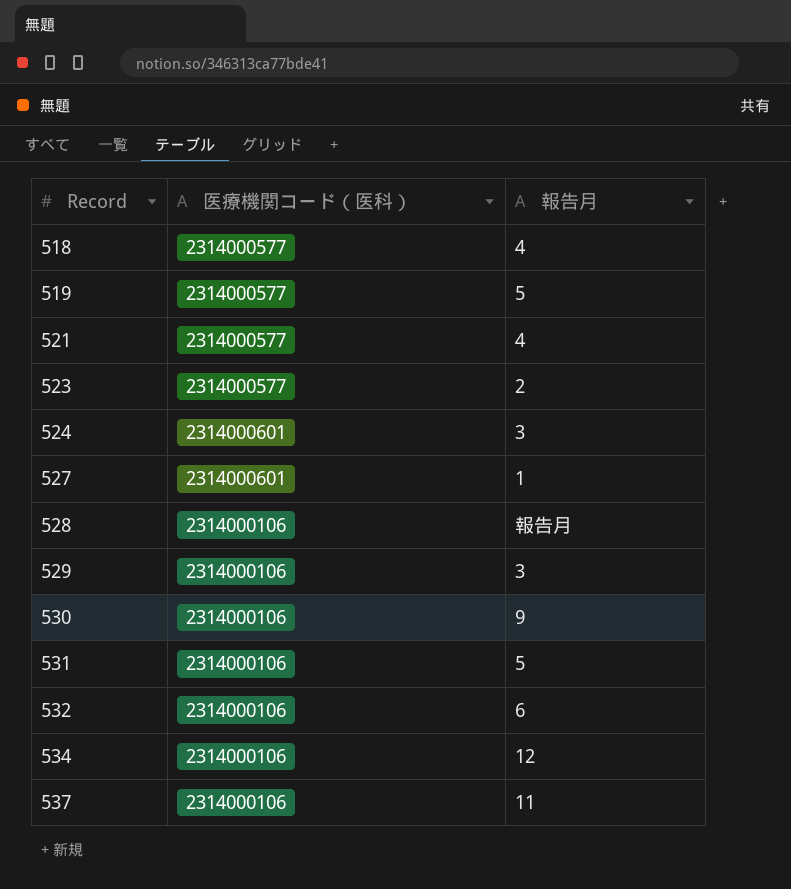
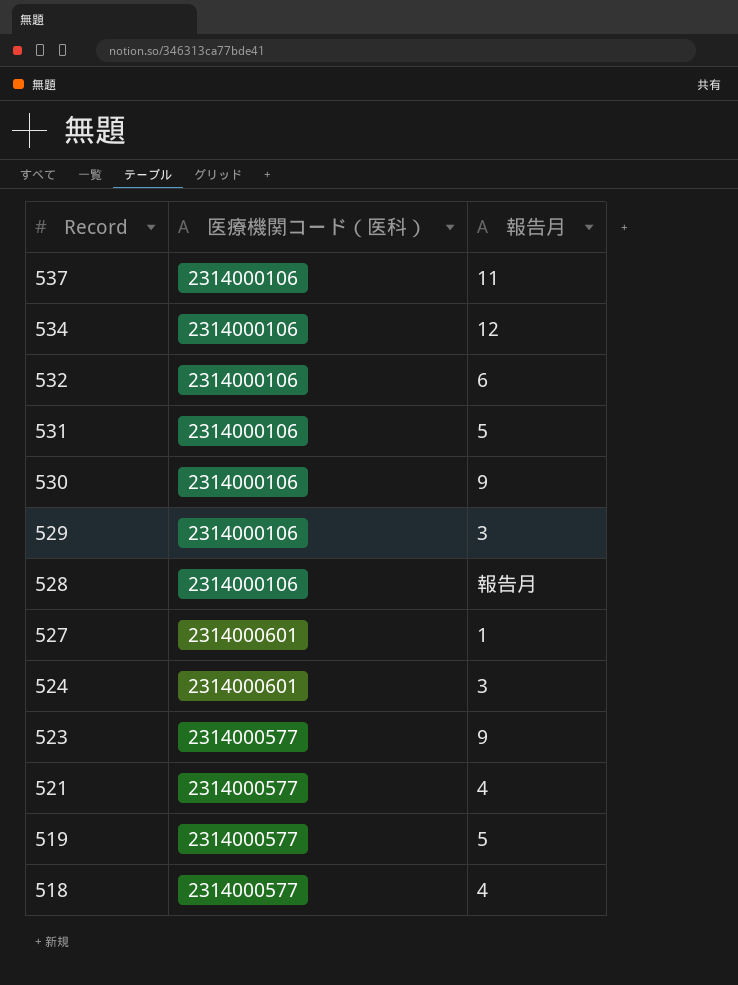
row order: Record ascending -> Record descending
523 | 報告月: 2 -> 9

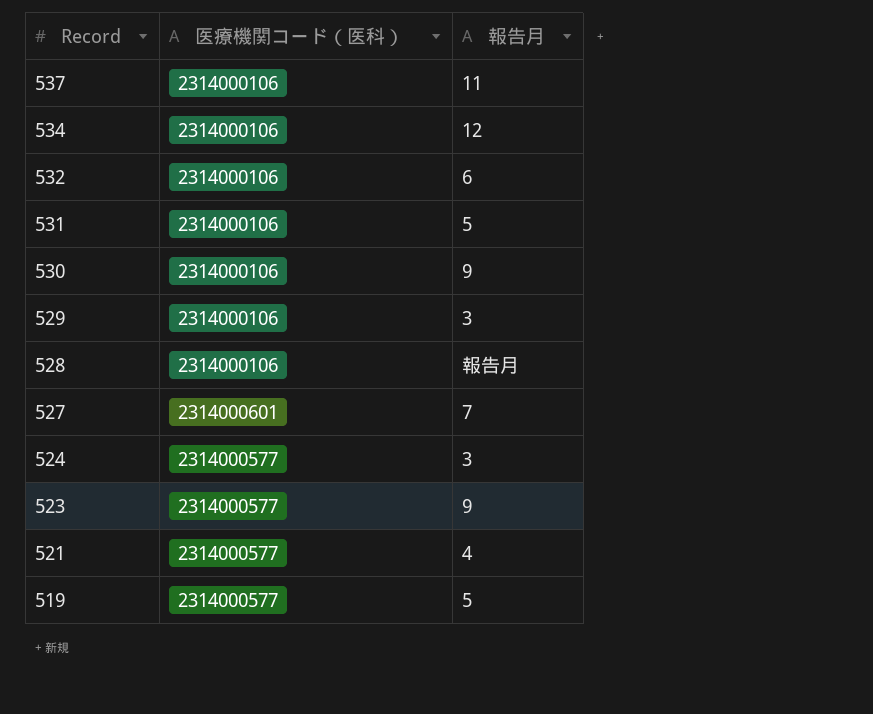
row 518: 2314000577 | 4 -> none
527 | 報告月: 1 -> 7
524 | 医療機関コード（医科）: 2314000601 -> 2314000577

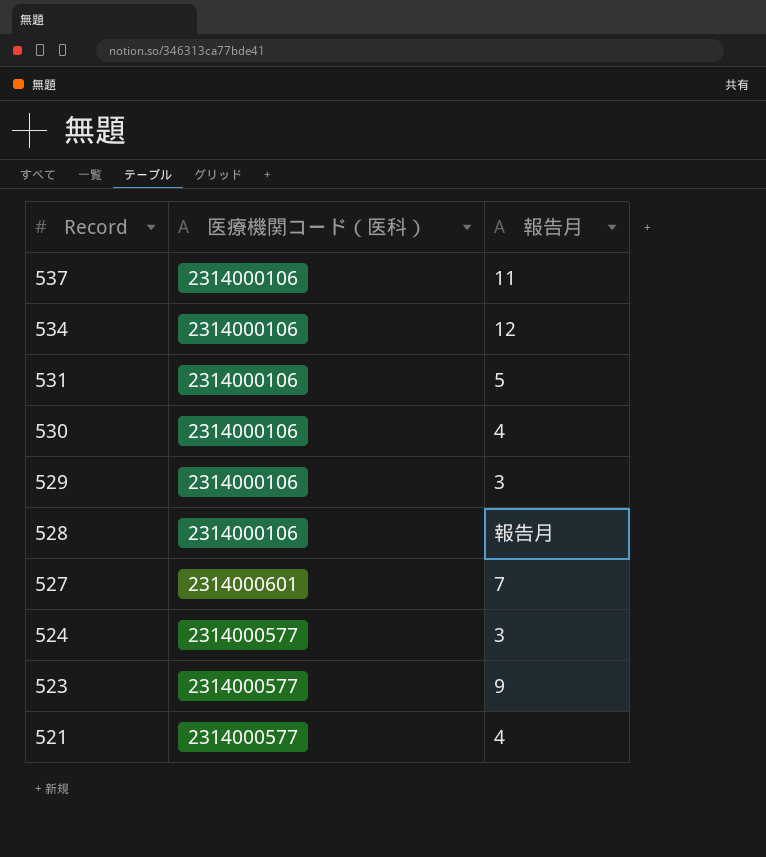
row 532: 2314000106 | 6 -> none
row 519: 2314000577 | 5 -> none
530 | 報告月: 9 -> 4

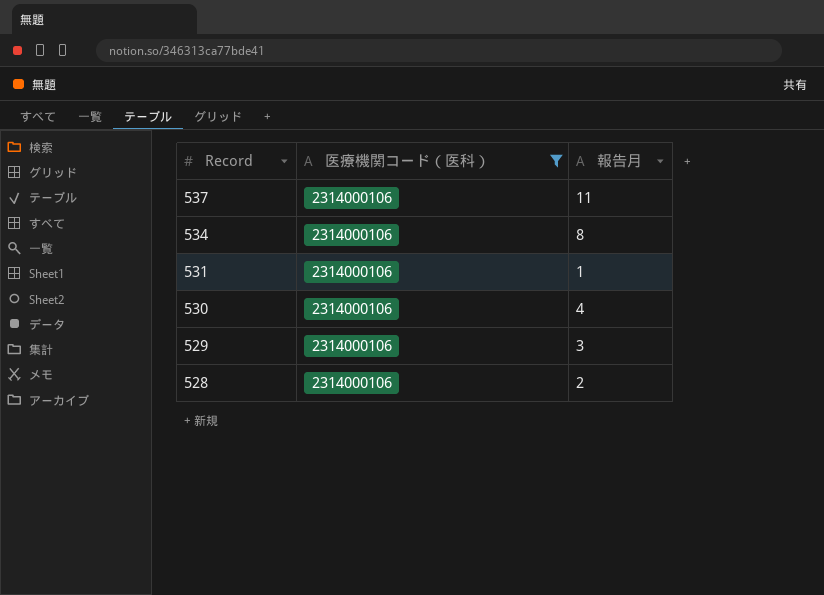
filter: none -> 医療機関コード（医科） = 2314000106
534 | 報告月: 12 -> 8
531 | 報告月: 5 -> 1
528 | 報告月: 報告月 -> 2

